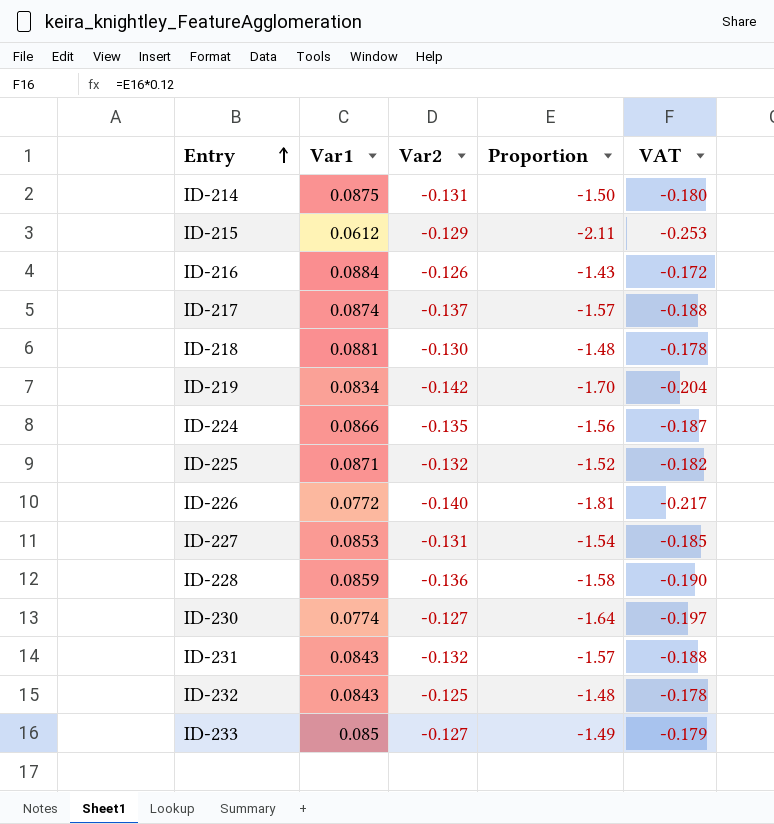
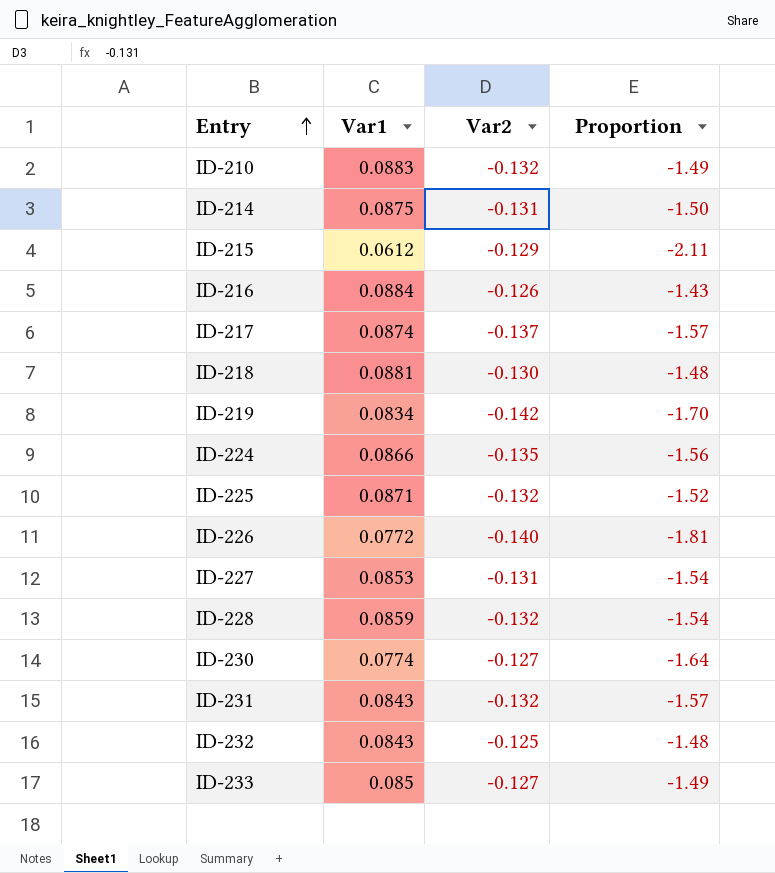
column VAT | formula: [Proportion] * 0.12 -> none
row ID-210: none -> 0.0883 | -0.132 | -1.49
ID-228 | Var2: -0.136 -> -0.132
ID-228 | Proportion: -1.58 -> -1.54

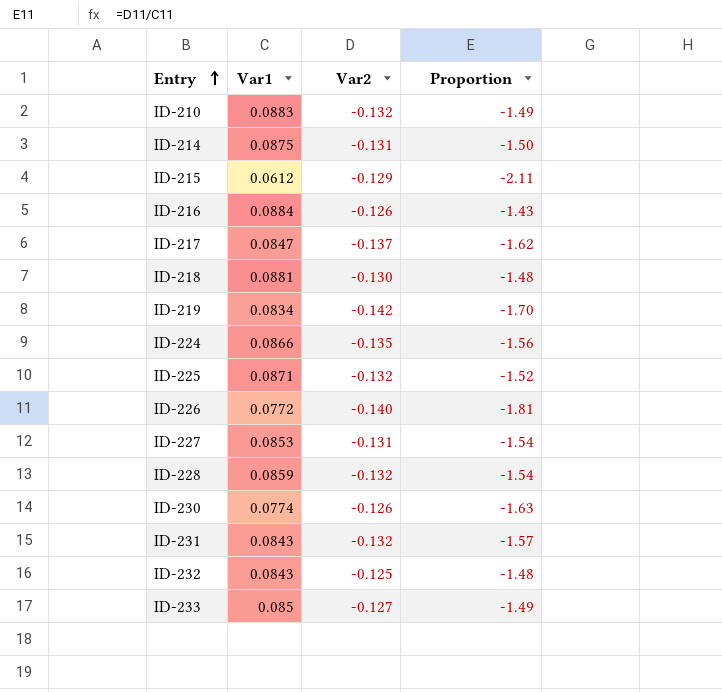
ID-217 | Var1: 0.0874 -> 0.0847
ID-217 | Proportion: -1.57 -> -1.62
ID-230 | Var2: -0.127 -> -0.126
ID-230 | Proportion: -1.64 -> -1.63

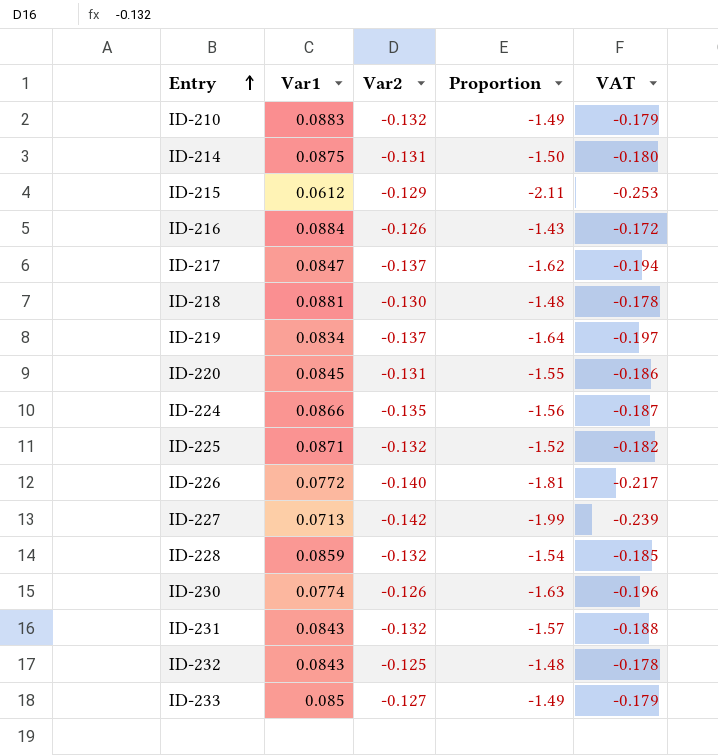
column VAT | formula: none -> [Proportion] * 0.12
ID-219 | Var2: -0.142 -> -0.137
ID-219 | Proportion: -1.70 -> -1.64
row ID-220: none -> 0.0845 | -0.131 | -1.55 | -0.186
ID-227 | Var1: 0.0853 -> 0.0713
ID-227 | Var2: -0.131 -> -0.142
ID-227 | Proportion: -1.54 -> -1.99

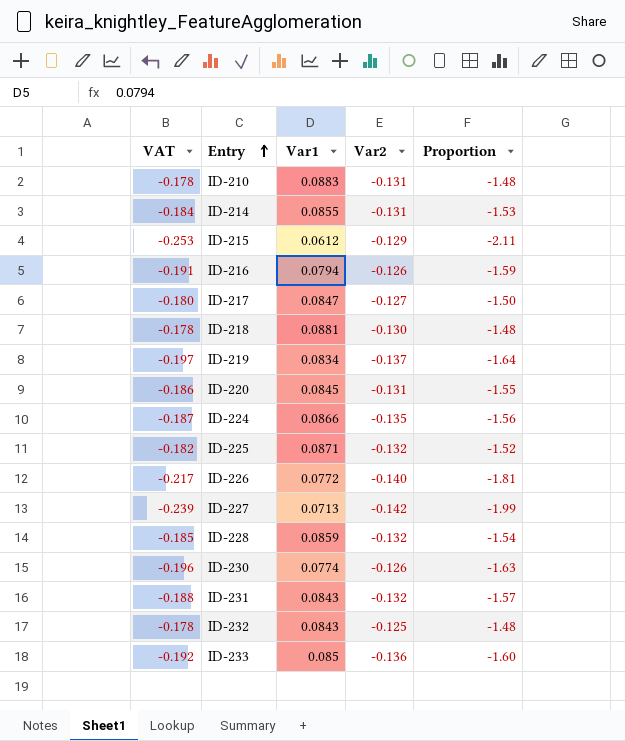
column VAT | position: 5 -> 1
ID-210 | VAT: -0.179 -> -0.178
ID-210 | Var2: -0.132 -> -0.131
ID-210 | Proportion: -1.49 -> -1.48
ID-214 | VAT: -0.180 -> -0.184
ID-214 | Var1: 0.0875 -> 0.0855
ID-214 | Proportion: -1.50 -> -1.53
ID-216 | VAT: -0.172 -> -0.191
ID-216 | Var1: 0.0884 -> 0.0794
ID-216 | Proportion: -1.43 -> -1.59
ID-217 | VAT: -0.194 -> -0.180
ID-217 | Var2: -0.137 -> -0.127
ID-217 | Proportion: -1.62 -> -1.50
ID-233 | VAT: -0.179 -> -0.192
ID-233 | Var2: -0.127 -> -0.136
ID-233 | Proportion: -1.49 -> -1.60

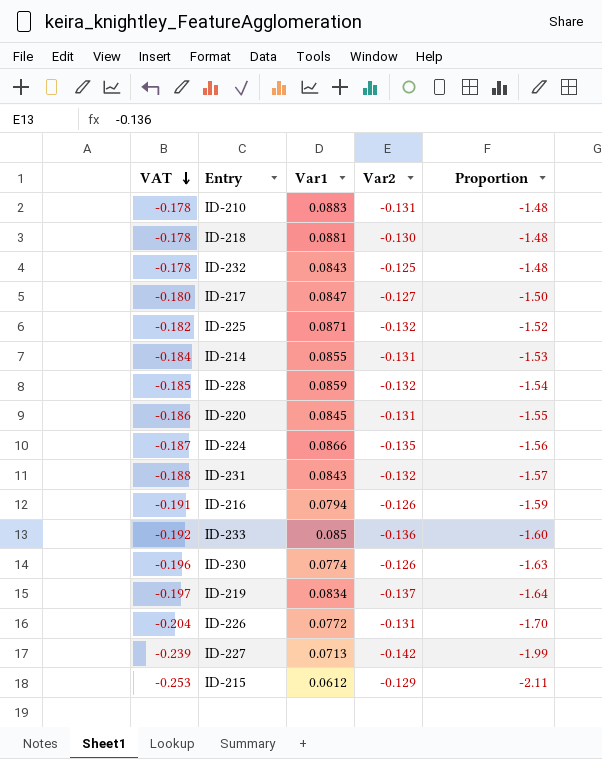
row order: Entry ascending -> VAT descending
ID-226 | VAT: -0.217 -> -0.204
ID-226 | Var2: -0.140 -> -0.131
ID-226 | Proportion: -1.81 -> -1.70

